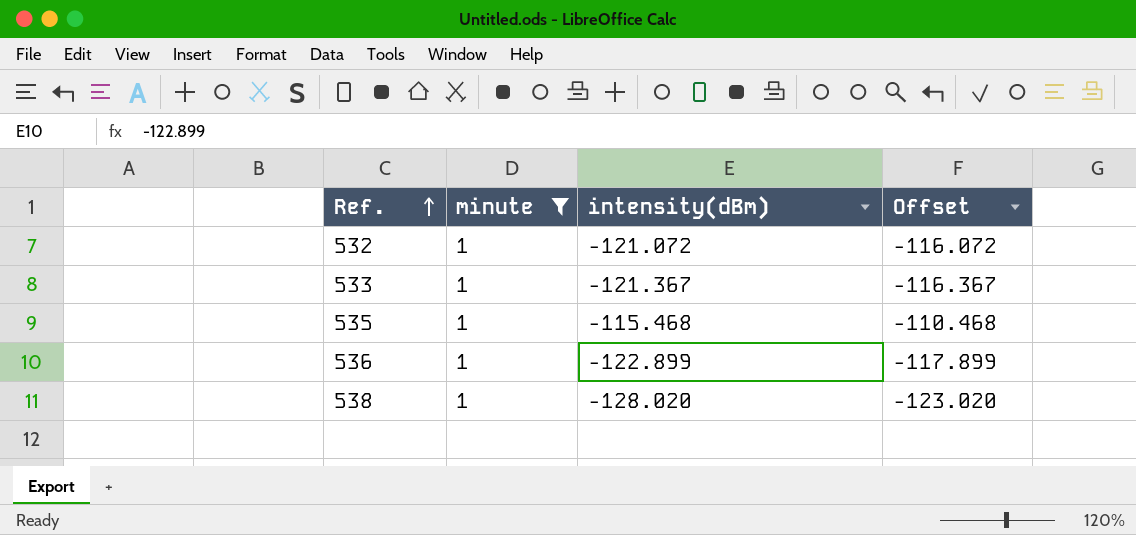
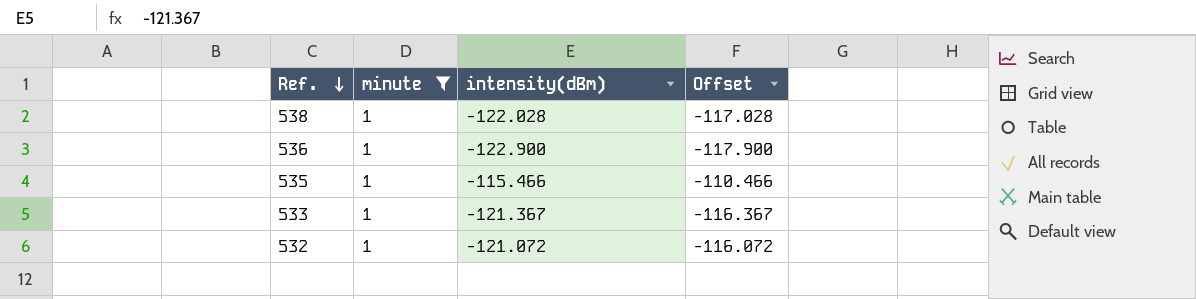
row order: Ref. ascending -> Ref. descending
538 | intensity(dBm): -128.020 -> -122.028
538 | Offset: -123.020 -> -117.028
536 | intensity(dBm): -122.899 -> -122.900
536 | Offset: -117.899 -> -117.900
535 | intensity(dBm): -115.468 -> -115.466
535 | Offset: -110.468 -> -110.466

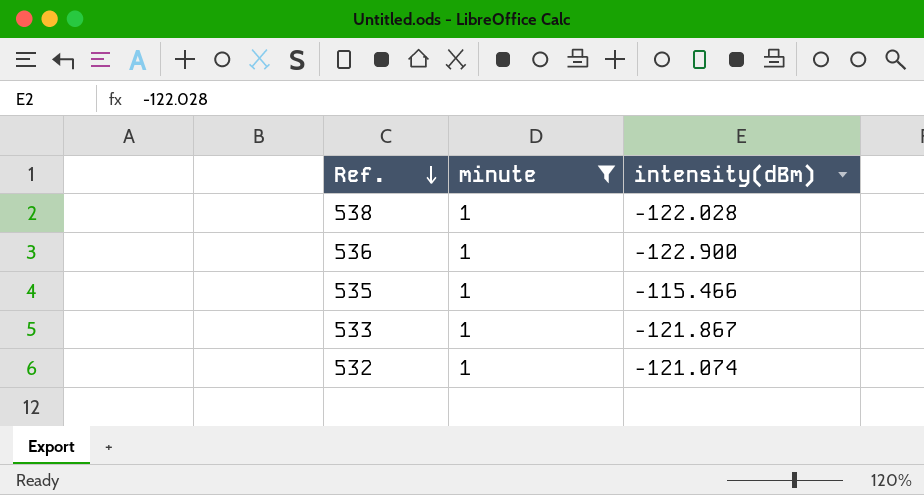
column Offset | formula: [intensity(dBm)] + 5 -> none
533 | intensity(dBm): -121.367 -> -121.867
532 | intensity(dBm): -121.072 -> -121.074

